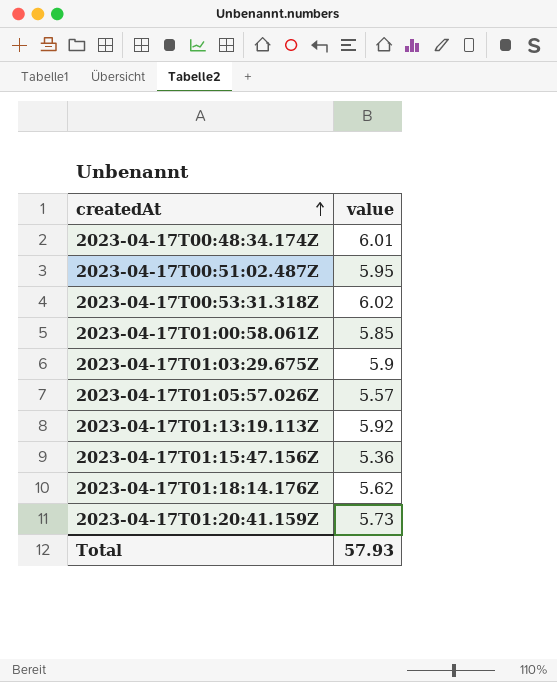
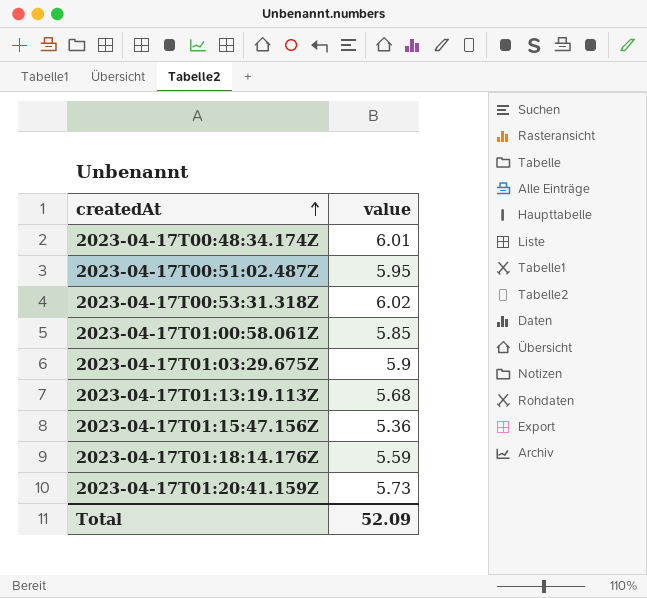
row 2023-04-17T01:05:57.026Z: 5.57 -> none
2023-04-17T01:13:19.113Z | value: 5.92 -> 5.68
2023-04-17T01:18:14.176Z | value: 5.62 -> 5.59
Total | value: 57.93 -> 52.09

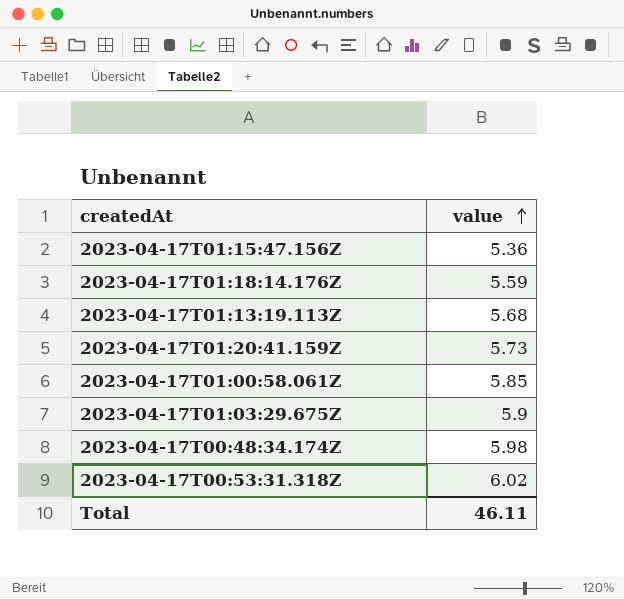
row order: createdAt ascending -> value ascending
row 2023-04-17T00:51:02.487Z: 5.95 -> none
2023-04-17T00:48:34.174Z | value: 6.01 -> 5.98
Total | value: 52.09 -> 46.11

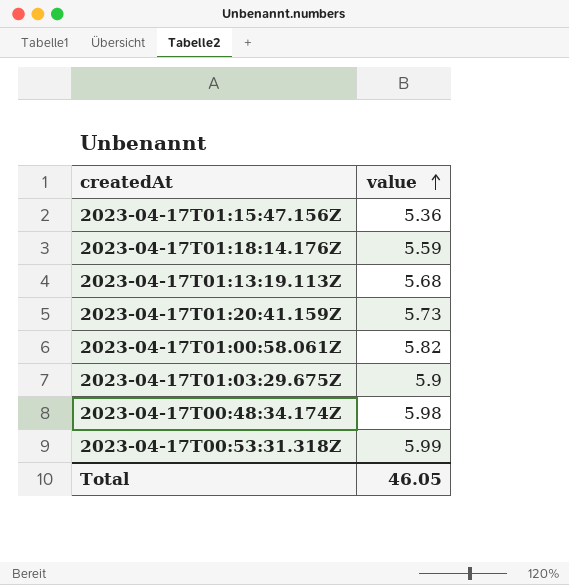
2023-04-17T01:00:58.061Z | value: 5.85 -> 5.82
2023-04-17T00:53:31.318Z | value: 6.02 -> 5.99
Total | value: 46.11 -> 46.05

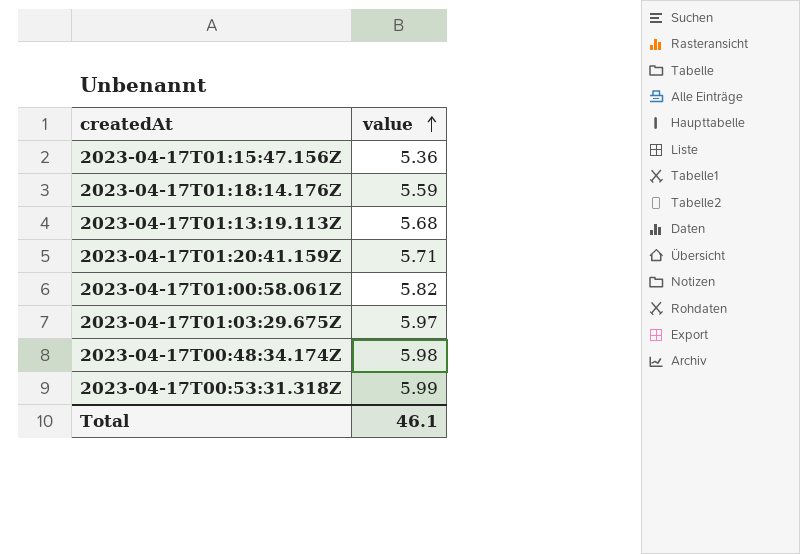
2023-04-17T01:20:41.159Z | value: 5.73 -> 5.71
2023-04-17T01:03:29.675Z | value: 5.9 -> 5.97
Total | value: 46.05 -> 46.1

